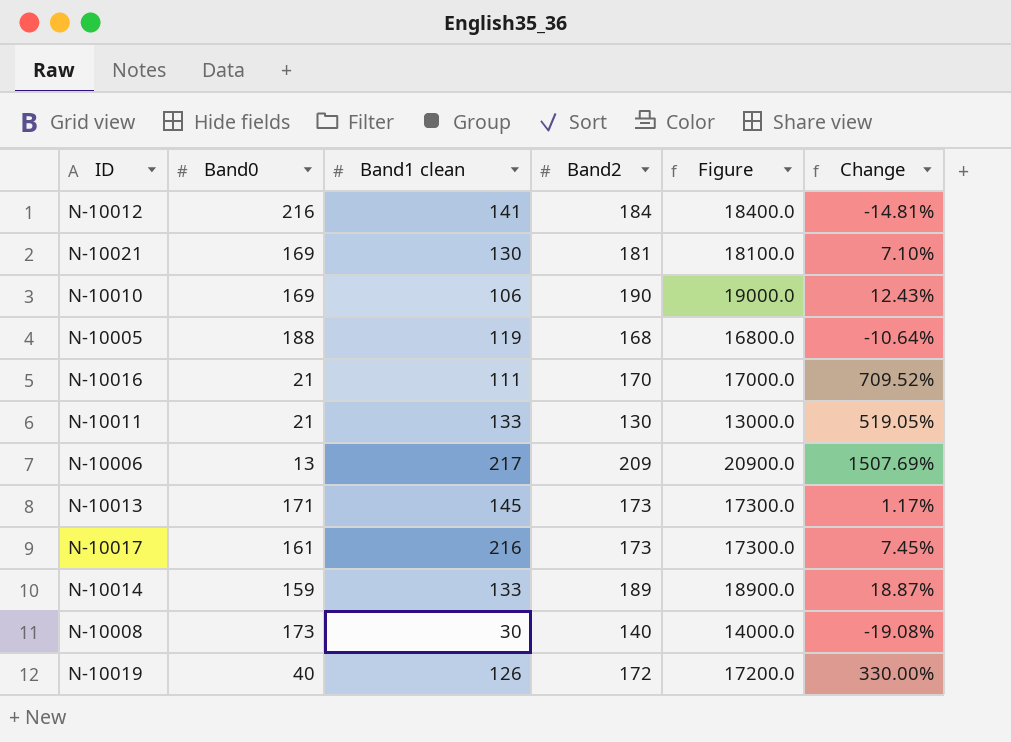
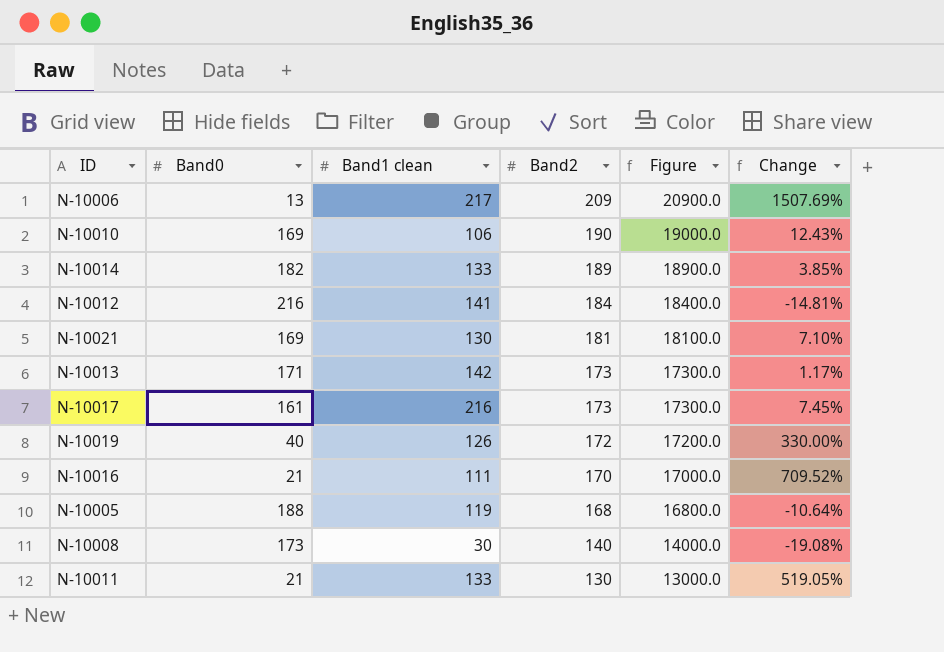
row order: none -> Band2 descending
N-10014 | Band0: 159 -> 182
N-10014 | Change: 18.87% -> 3.85%
N-10013 | Band1 clean: 145 -> 142

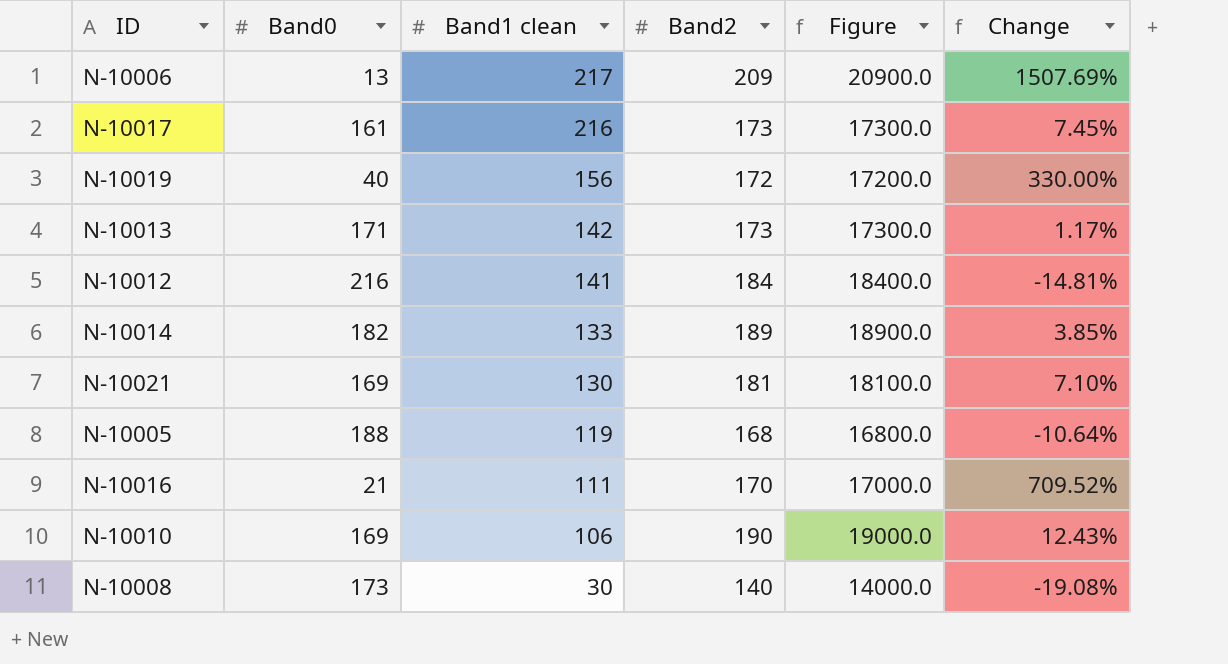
row order: Band2 descending -> Band1 clean descending
row N-10011: 21 | 133 | 130 | 13000.0 | 519.05% -> none
N-10019 | Band1 clean: 126 -> 156

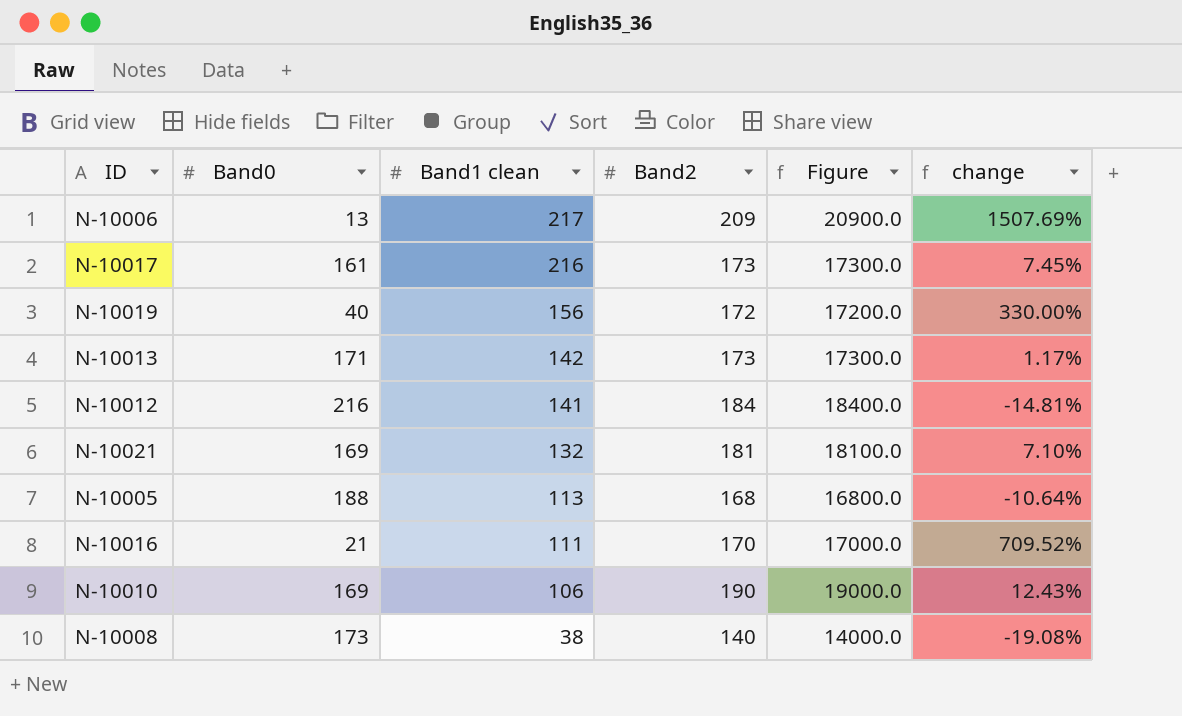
column name: Change -> change
row N-10014: 182 | 133 | 189 | 18900.0 | 3.85% -> none
N-10021 | Band1 clean: 130 -> 132
N-10005 | Band1 clean: 119 -> 113
N-10008 | Band1 clean: 30 -> 38

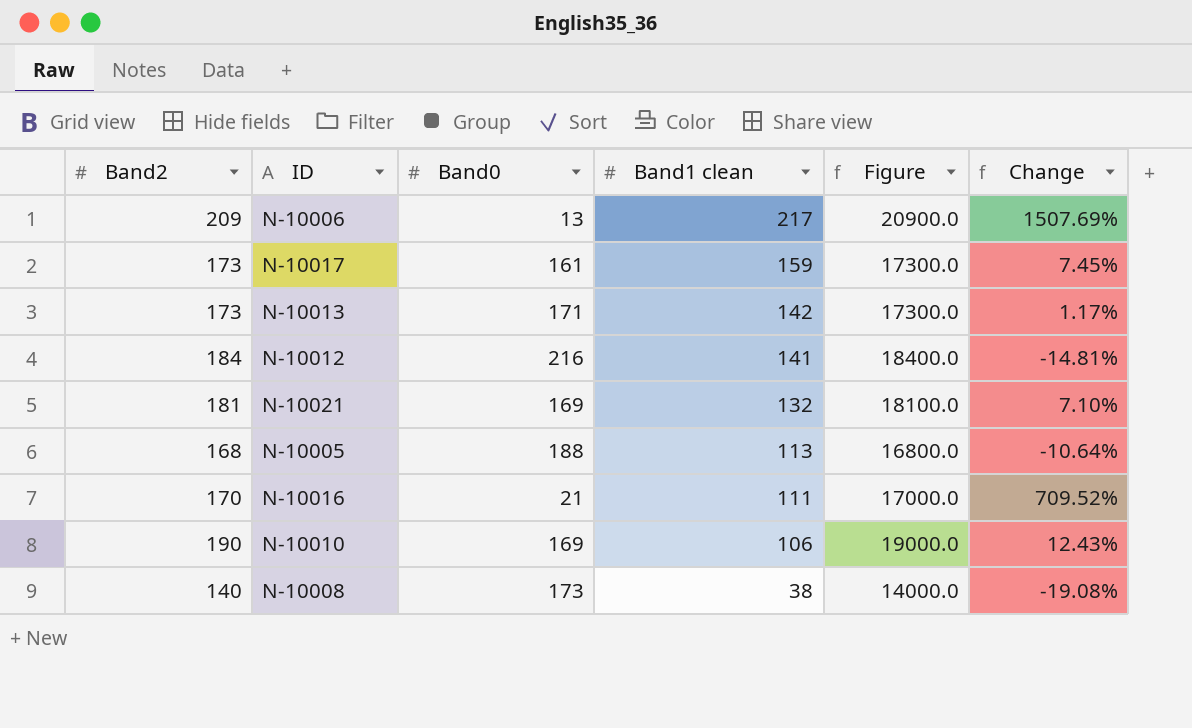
column Band2 | position: 4 -> 1
column name: change -> Change
row N-10019: 40 | 156 | 172 | 17200.0 | 330.00% -> none
N-10017 | Band1 clean: 216 -> 159

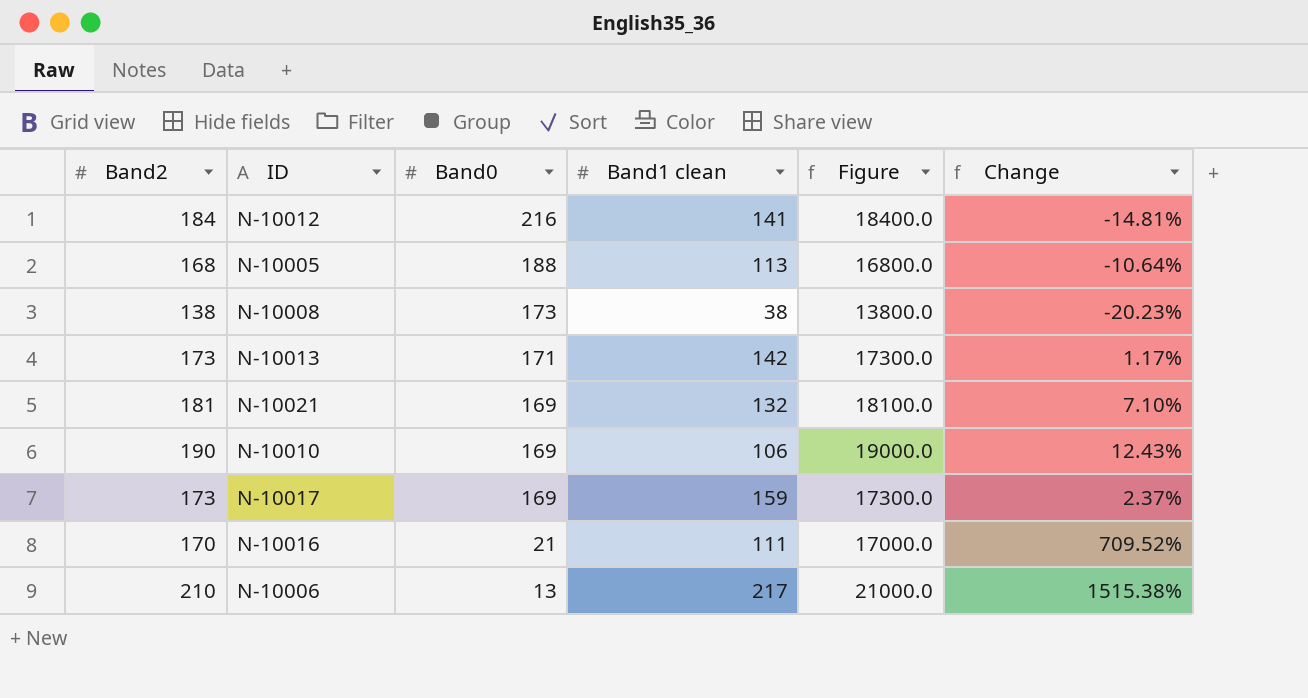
row order: Band1 clean descending -> Band0 descending
N-10008 | Band2: 140 -> 138
N-10008 | Figure: 14000.0 -> 13800.0
N-10008 | Change: -19.08% -> -20.23%
N-10017 | Band0: 161 -> 169
N-10017 | Change: 7.45% -> 2.37%
N-10006 | Band2: 209 -> 210
N-10006 | Figure: 20900.0 -> 21000.0
N-10006 | Change: 1507.69% -> 1515.38%

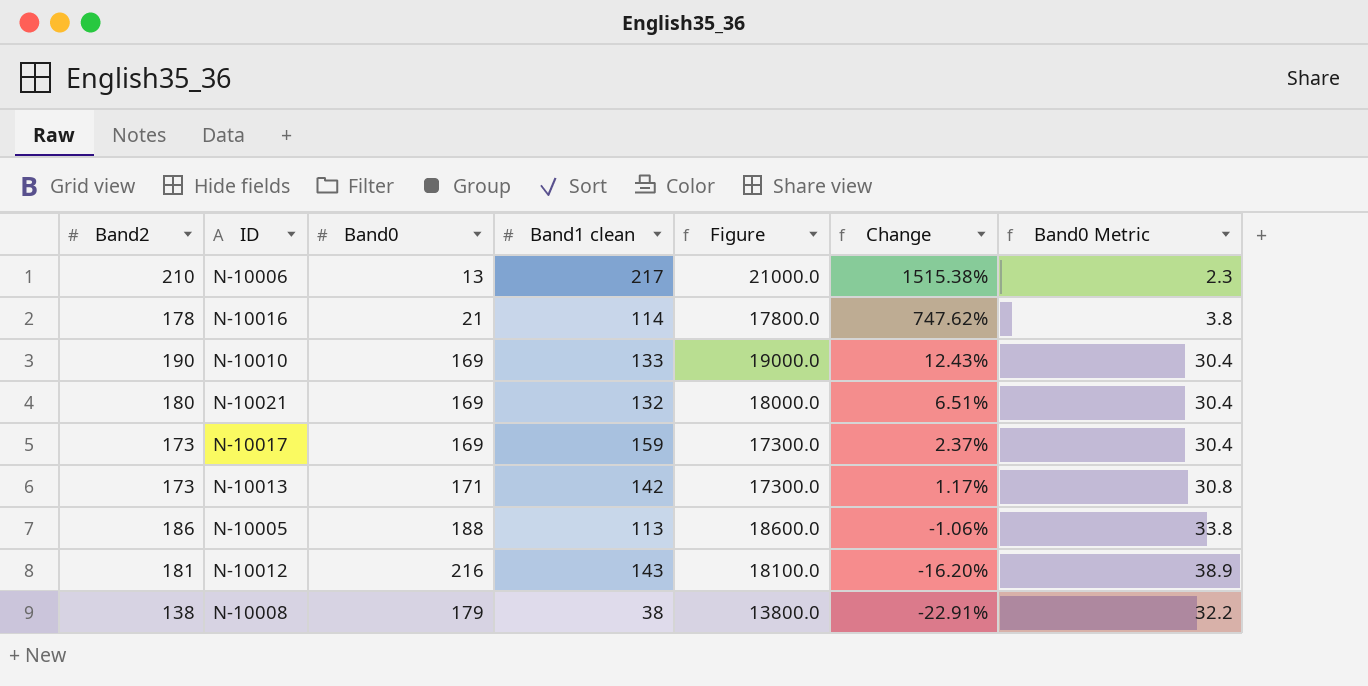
row order: Band0 descending -> Change descending
column Band0 Metric | formula: none -> [Band0] * 0.18
N-10016 | Band2: 170 -> 178
N-10016 | Band1 clean: 111 -> 114
N-10016 | Figure: 17000.0 -> 17800.0
N-10016 | Change: 709.52% -> 747.62%
N-10010 | Band1 clean: 106 -> 133
N-10021 | Band2: 181 -> 180
N-10021 | Figure: 18100.0 -> 18000.0
N-10021 | Change: 7.10% -> 6.51%
N-10005 | Band2: 168 -> 186
N-10005 | Figure: 16800.0 -> 18600.0
N-10005 | Change: -10.64% -> -1.06%
N-10012 | Band2: 184 -> 181
N-10012 | Band1 clean: 141 -> 143
N-10012 | Figure: 18400.0 -> 18100.0
N-10012 | Change: -14.81% -> -16.20%
N-10008 | Band0: 173 -> 179
N-10008 | Change: -20.23% -> -22.91%

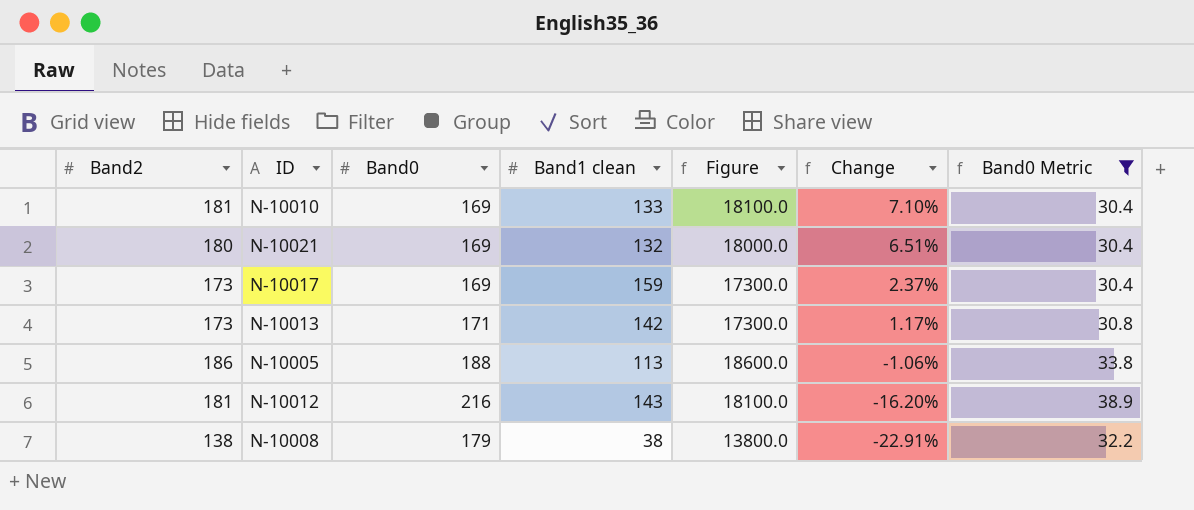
filter: none -> Band0 Metric >= 30.4
N-10010 | Band2: 190 -> 181
N-10010 | Figure: 19000.0 -> 18100.0
N-10010 | Change: 12.43% -> 7.10%

